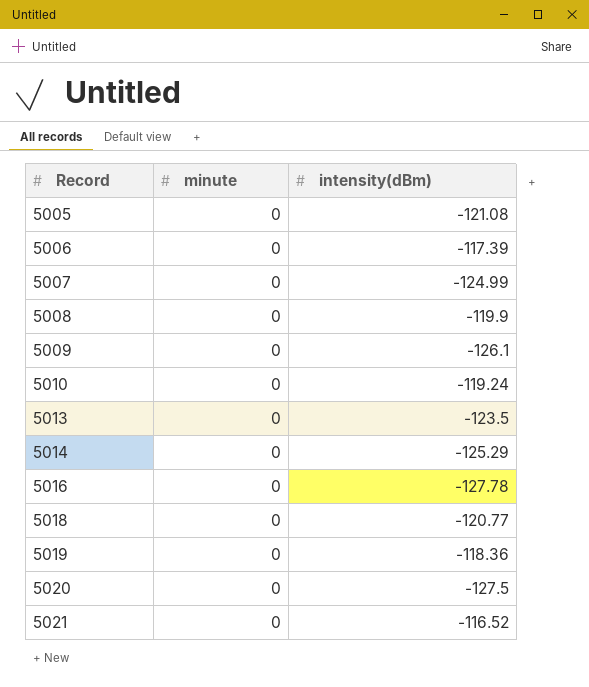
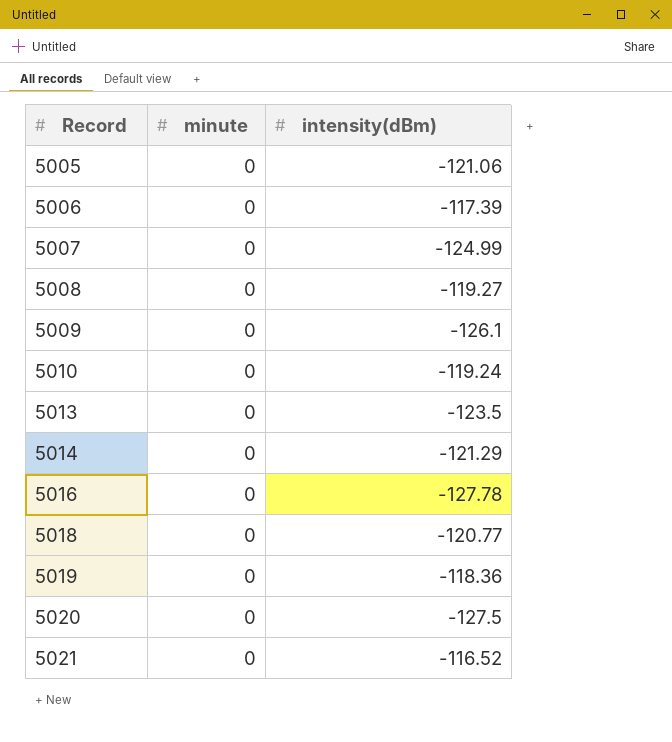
5005 | intensity(dBm): -121.08 -> -121.06
5008 | intensity(dBm): -119.9 -> -119.27
5014 | intensity(dBm): -125.29 -> -121.29

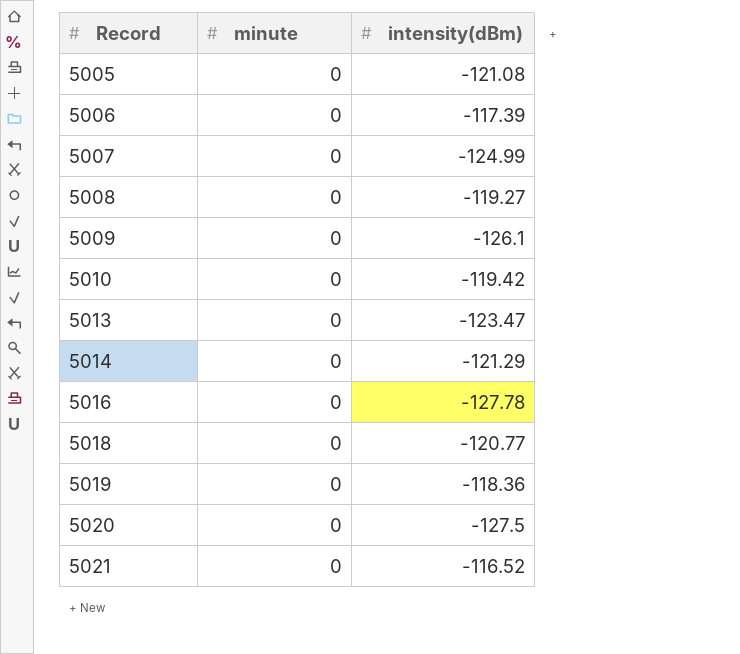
5005 | intensity(dBm): -121.06 -> -121.08
5010 | intensity(dBm): -119.24 -> -119.42
5013 | intensity(dBm): -123.5 -> -123.47

